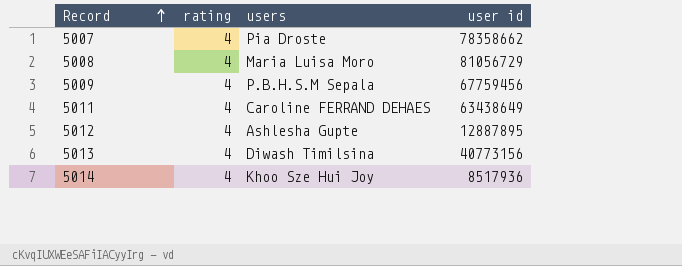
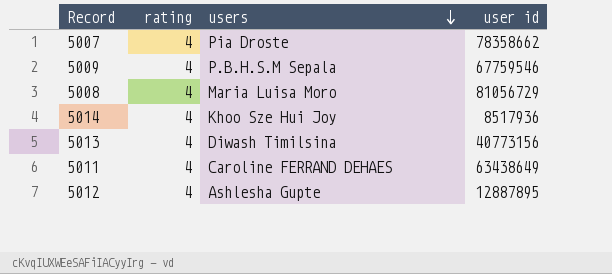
row order: Record ascending -> users descending
5009 | user id: 67759456 -> 67759546

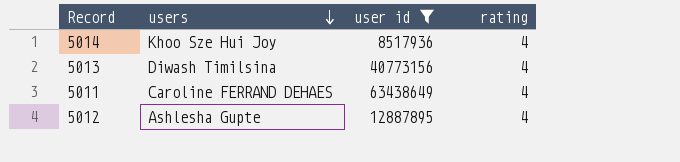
filter: none -> user id <= 63438649
column rating | position: 2 -> 4

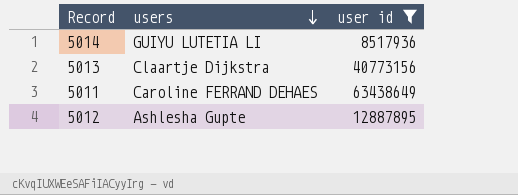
column rating | position: 4 -> none
5014 | users: Khoo Sze Hui Joy -> GUIYU LUTETIA LI
5013 | users: Diwash Timilsina -> Claartje Dijkstra

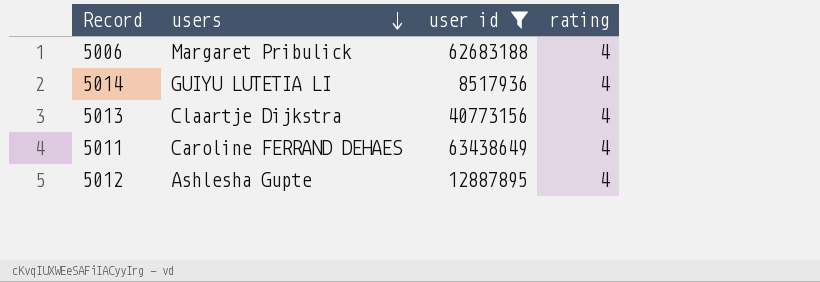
column rating | position: none -> 4
row 5006: none -> Margaret Pribulick | 62683188 | 4

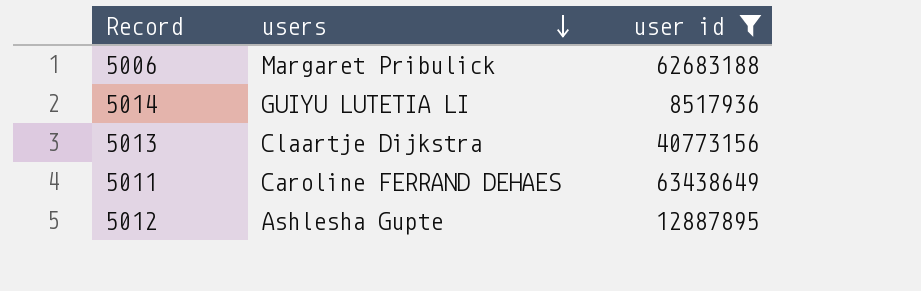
column rating | position: 4 -> none

